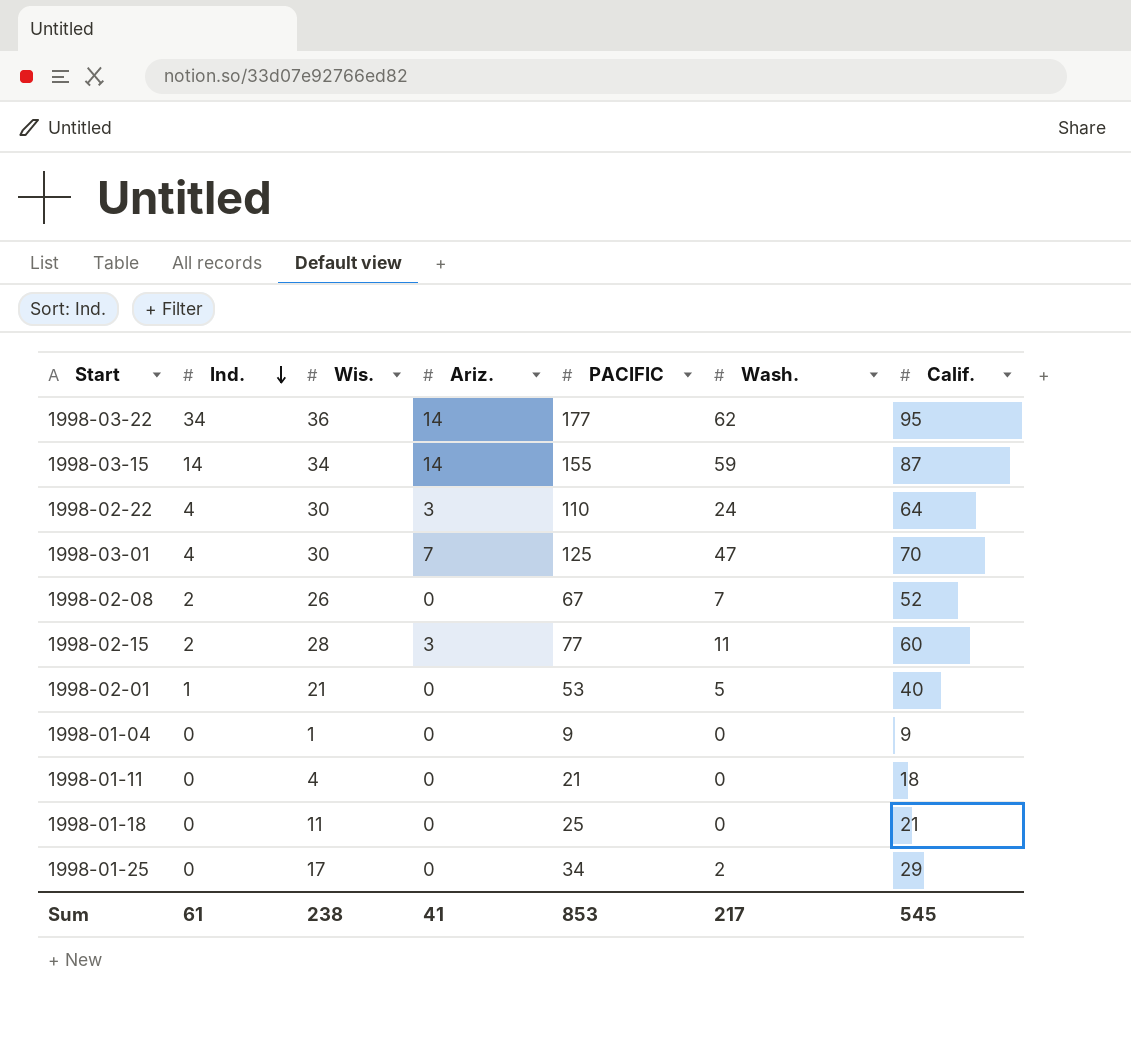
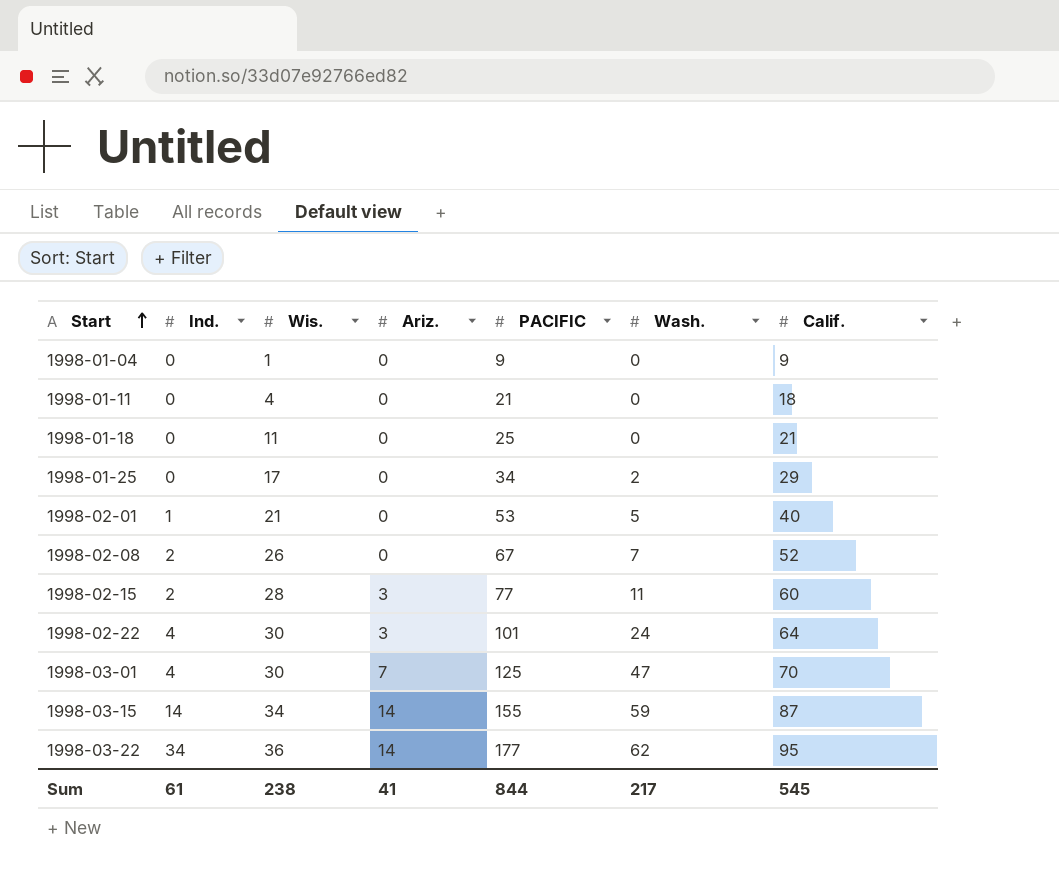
row order: Ind. descending -> Start ascending
1998-02-22 | PACIFIC: 110 -> 101
Sum | PACIFIC: 853 -> 844

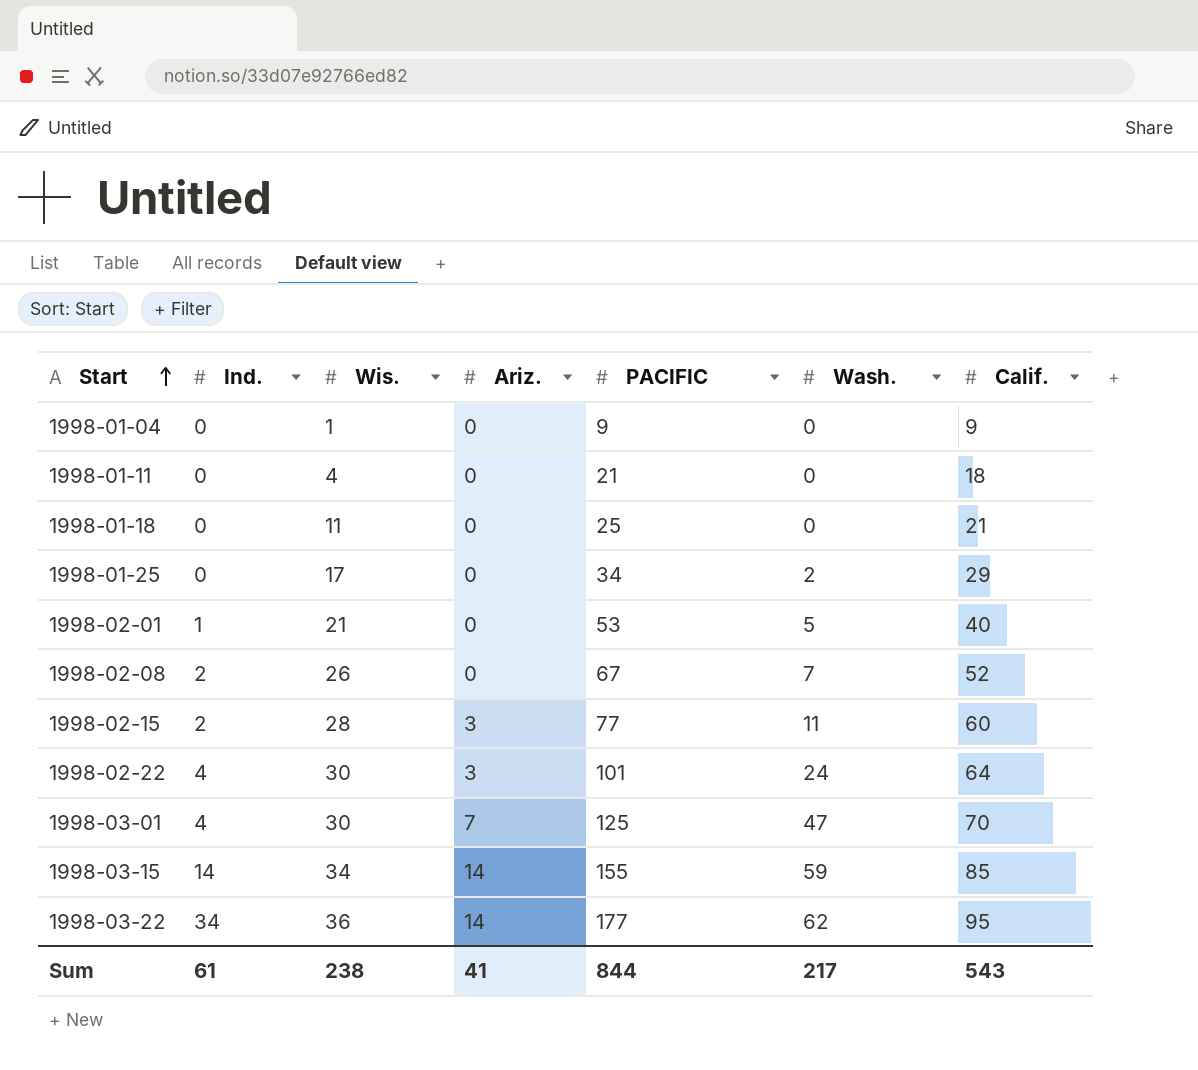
1998-03-15 | Calif.: 87 -> 85
Sum | Calif.: 545 -> 543

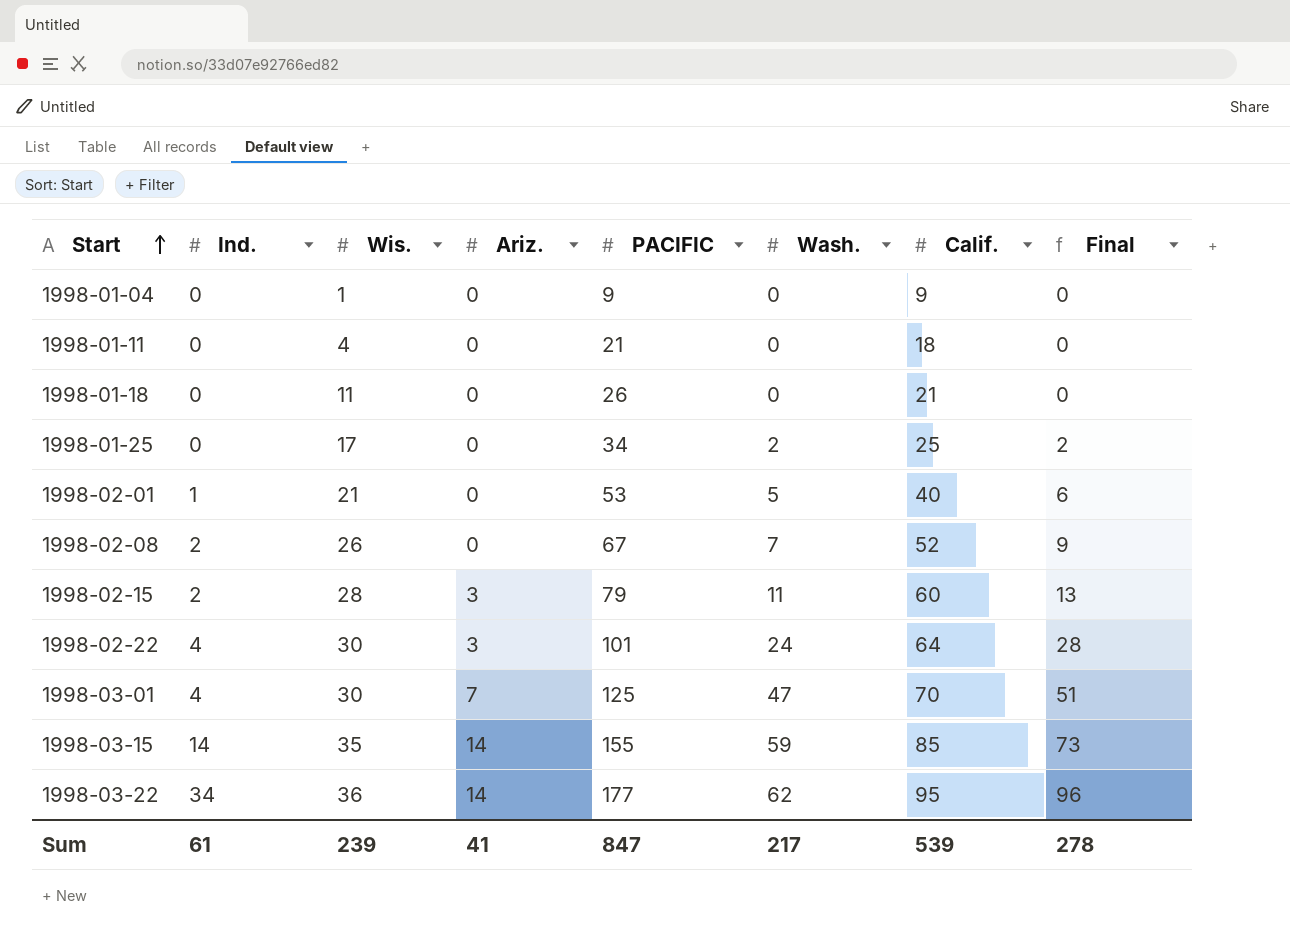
column Final | formula: none -> [Ind.] + [Wash.]
1998-01-18 | PACIFIC: 25 -> 26
1998-01-25 | Calif.: 29 -> 25
1998-02-15 | PACIFIC: 77 -> 79
1998-03-15 | Wis.: 34 -> 35
Sum | Wis.: 238 -> 239
Sum | PACIFIC: 844 -> 847
Sum | Calif.: 543 -> 539

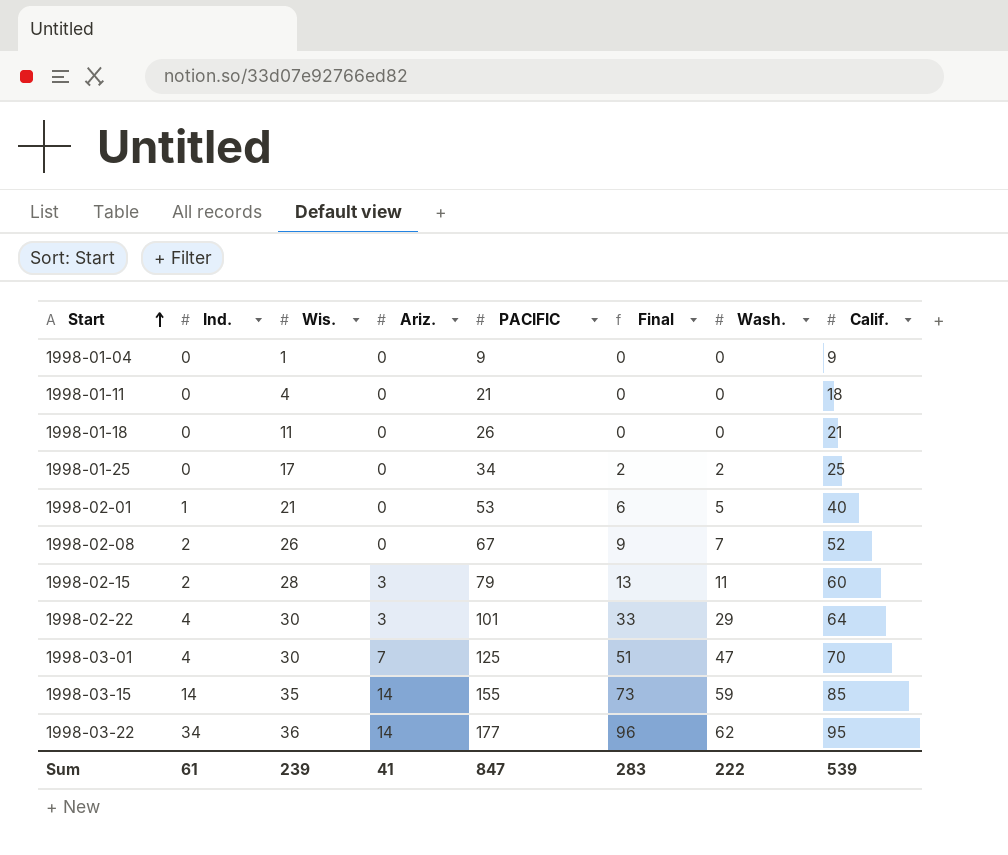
column Final | position: 8 -> 6
1998-02-22 | Final: 28 -> 33
1998-02-22 | Wash.: 24 -> 29
Sum | Final: 278 -> 283
Sum | Wash.: 217 -> 222

